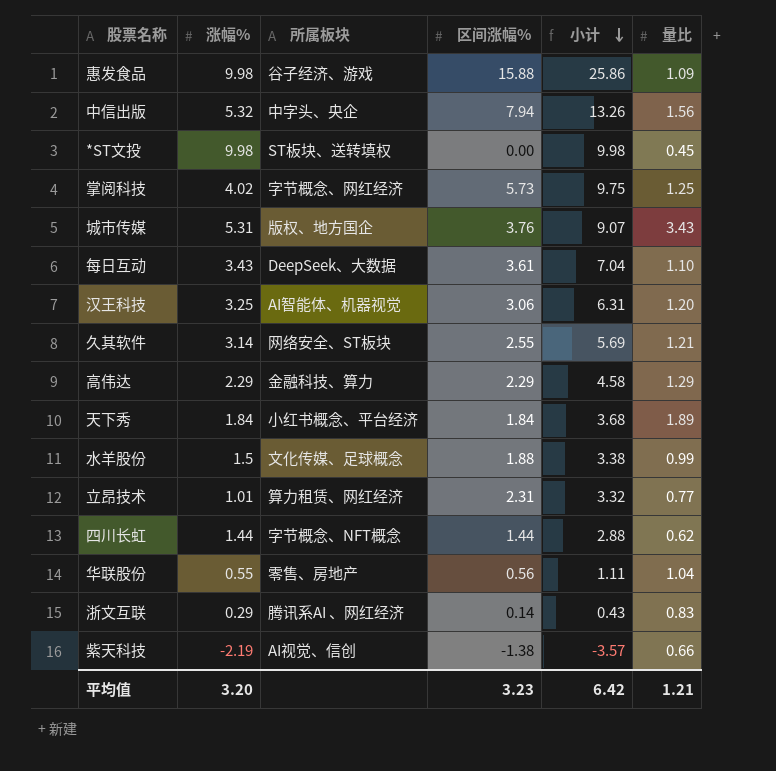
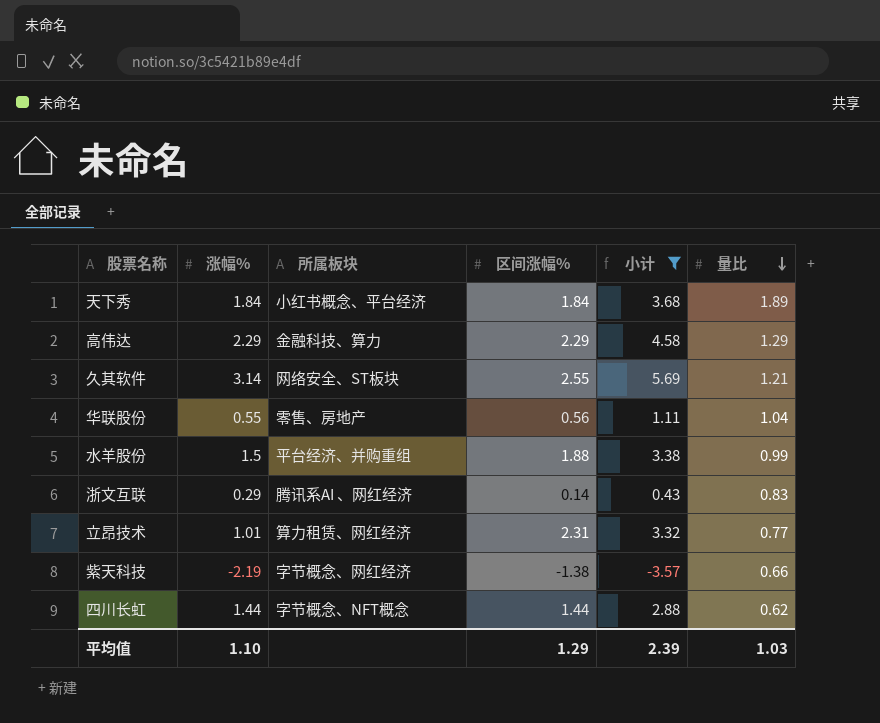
filter: none -> 小计 <= 5.69
row order: 小计 descending -> 量比 descending
水羊股份 | 所属板块: 文化传媒、足球概念 -> 平台经济、并购重组
紫天科技 | 所属板块: AI视觉、信创 -> 字节概念、网红经济
平均值 | 涨幅%: 3.20 -> 1.10
平均值 | 区间涨幅%: 3.23 -> 1.29
平均值 | 小计: 6.42 -> 2.39
平均值 | 量比: 1.21 -> 1.03

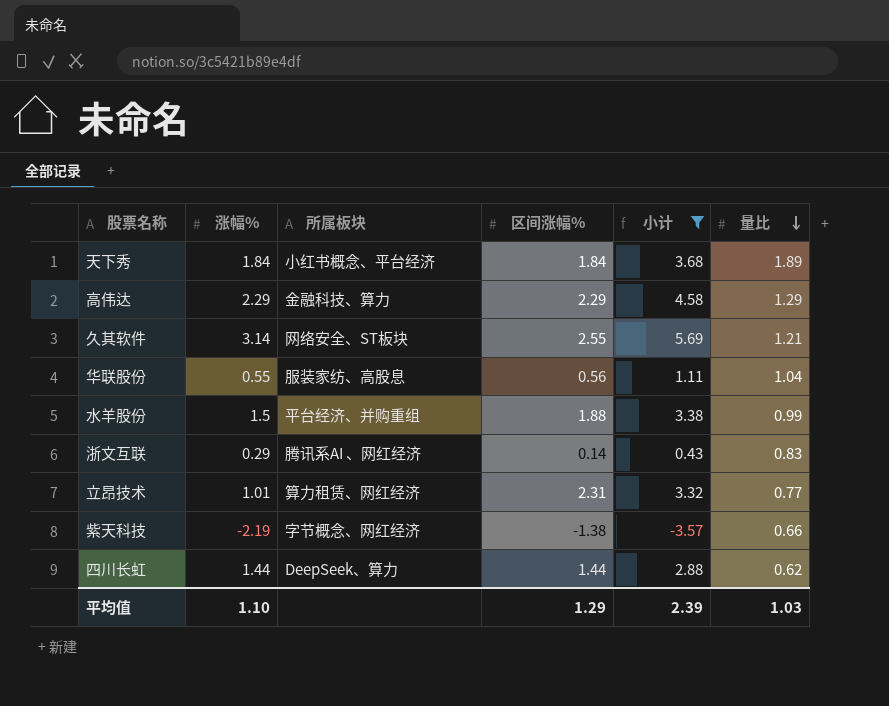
华联股份 | 所属板块: 零售、房地产 -> 服装家纺、高股息
四川长虹 | 所属板块: 字节概念、NFT概念 -> DeepSeek、算力

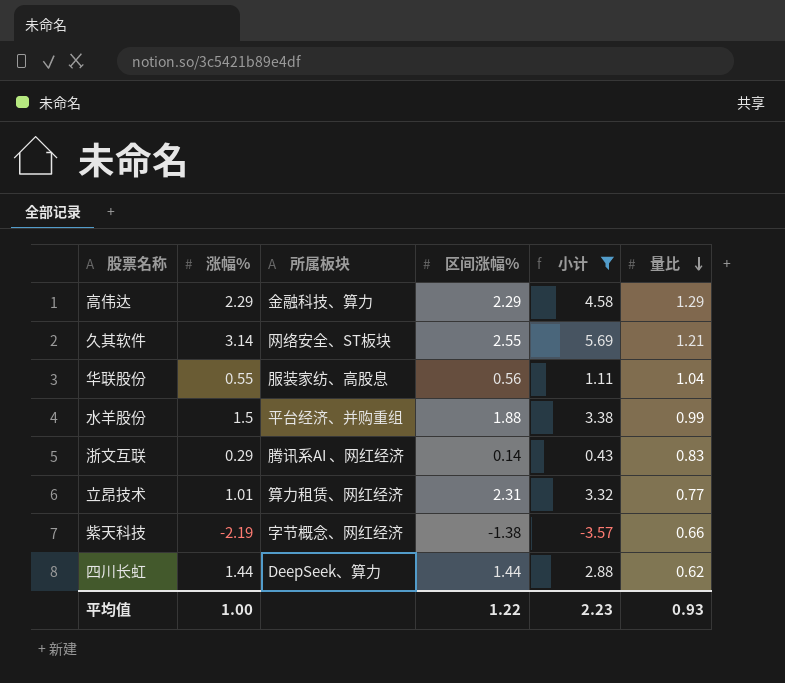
row 天下秀: 1.84 | 小红书概念、平台经济 | 1.84 | 3.68 | 1.89 -> none
平均值 | 涨幅%: 1.10 -> 1.00
平均值 | 区间涨幅%: 1.29 -> 1.22
平均值 | 小计: 2.39 -> 2.23
平均值 | 量比: 1.03 -> 0.93

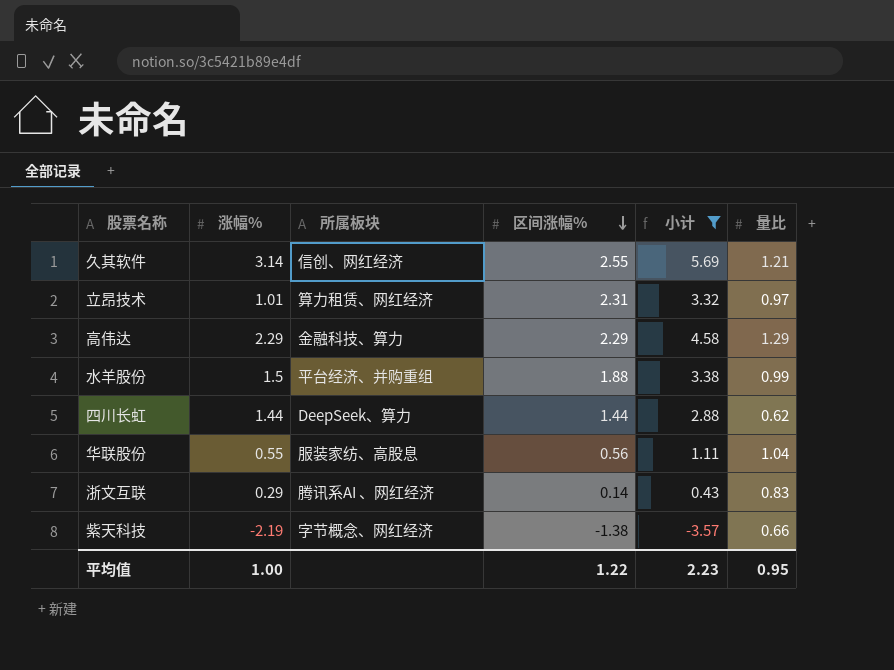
row order: 量比 descending -> 区间涨幅% descending
久其软件 | 所属板块: 网络安全、ST板块 -> 信创、网红经济
立昂技术 | 量比: 0.77 -> 0.97
平均值 | 量比: 0.93 -> 0.95

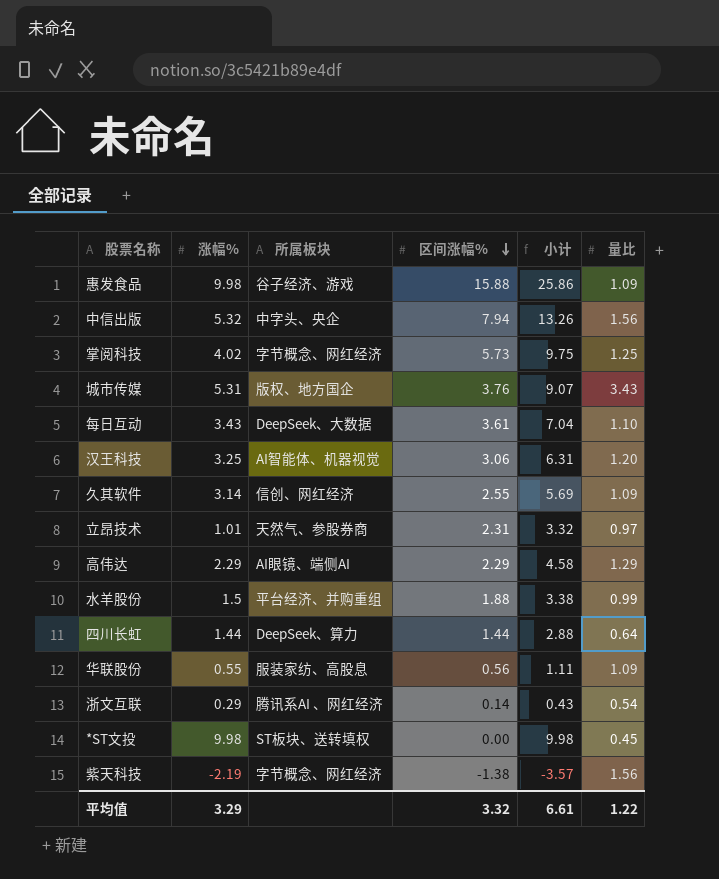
filter: 小计 <= 5.69 -> none
久其软件 | 量比: 1.21 -> 1.09
立昂技术 | 所属板块: 算力租赁、网红经济 -> 天然气、参股券商
高伟达 | 所属板块: 金融科技、算力 -> AI眼镜、端侧AI
四川长虹 | 量比: 0.62 -> 0.64
华联股份 | 量比: 1.04 -> 1.09
浙文互联 | 量比: 0.83 -> 0.54
紫天科技 | 量比: 0.66 -> 1.56
平均值 | 涨幅%: 1.00 -> 3.29
平均值 | 区间涨幅%: 1.22 -> 3.32
平均值 | 小计: 2.23 -> 6.61
平均值 | 量比: 0.95 -> 1.22

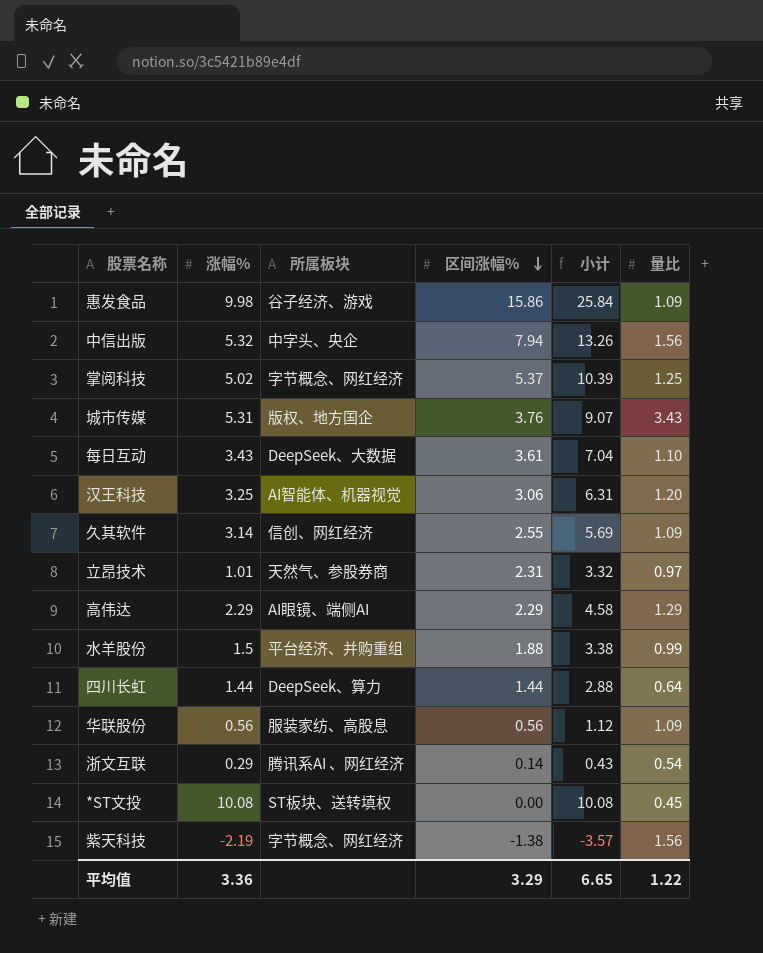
惠发食品 | 区间涨幅%: 15.88 -> 15.86
惠发食品 | 小计: 25.86 -> 25.84
掌阅科技 | 涨幅%: 4.02 -> 5.02
掌阅科技 | 区间涨幅%: 5.73 -> 5.37
掌阅科技 | 小计: 9.75 -> 10.39
华联股份 | 涨幅%: 0.55 -> 0.56
华联股份 | 小计: 1.11 -> 1.12
*ST文投 | 涨幅%: 9.98 -> 10.08
*ST文投 | 小计: 9.98 -> 10.08
平均值 | 涨幅%: 3.29 -> 3.36
平均值 | 区间涨幅%: 3.32 -> 3.29
平均值 | 小计: 6.61 -> 6.65

